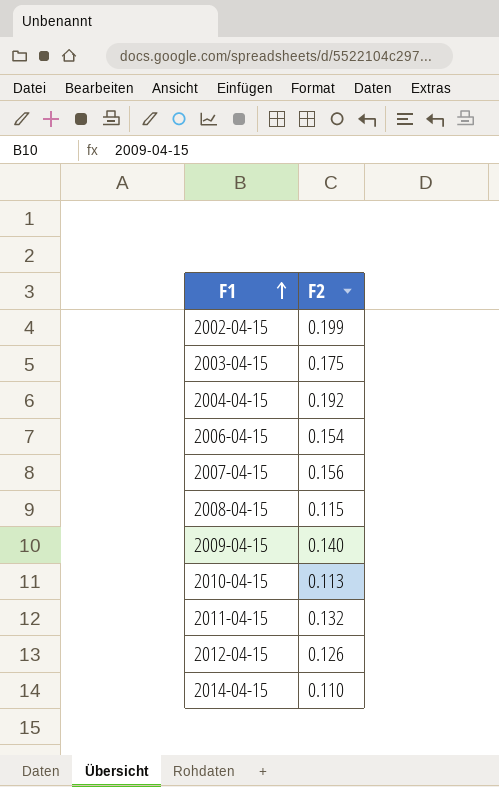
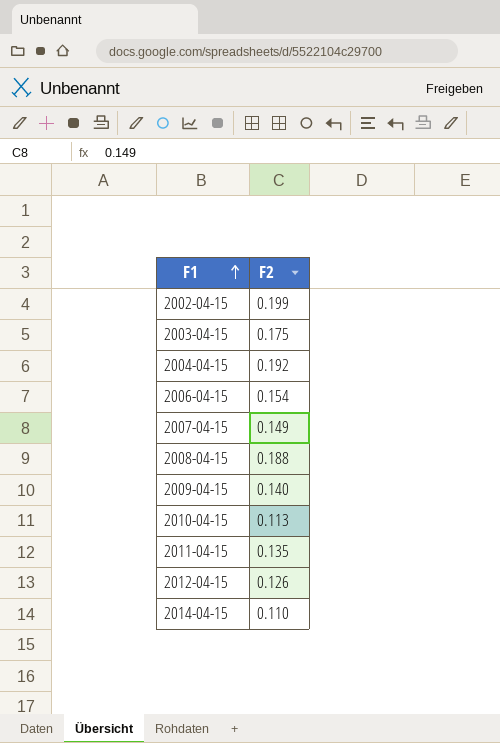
2007-04-15 | F2: 0.156 -> 0.149
2008-04-15 | F2: 0.115 -> 0.188
2011-04-15 | F2: 0.132 -> 0.135

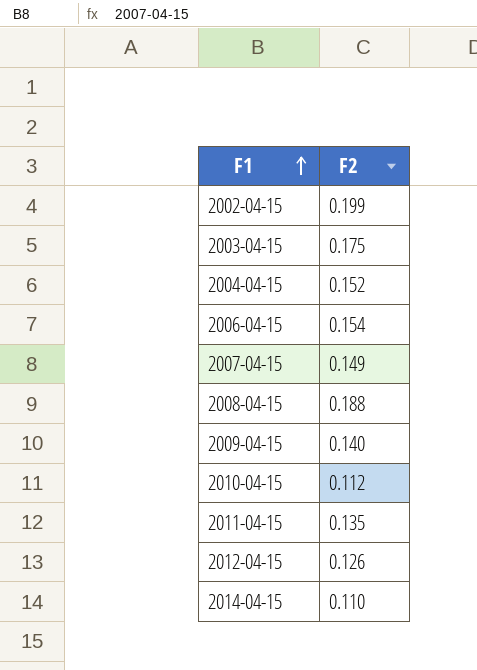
2004-04-15 | F2: 0.192 -> 0.152
2010-04-15 | F2: 0.113 -> 0.112

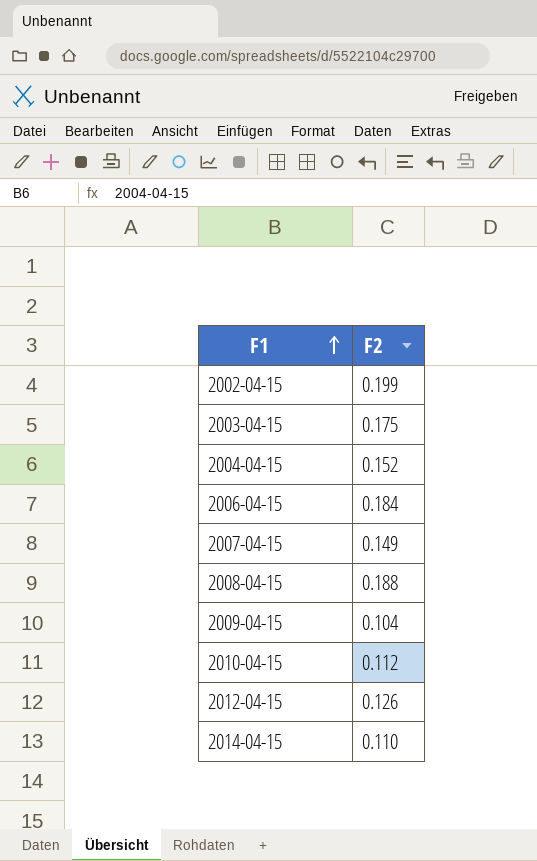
row 2011-04-15: 0.135 -> none
2006-04-15 | F2: 0.154 -> 0.184
2009-04-15 | F2: 0.140 -> 0.104

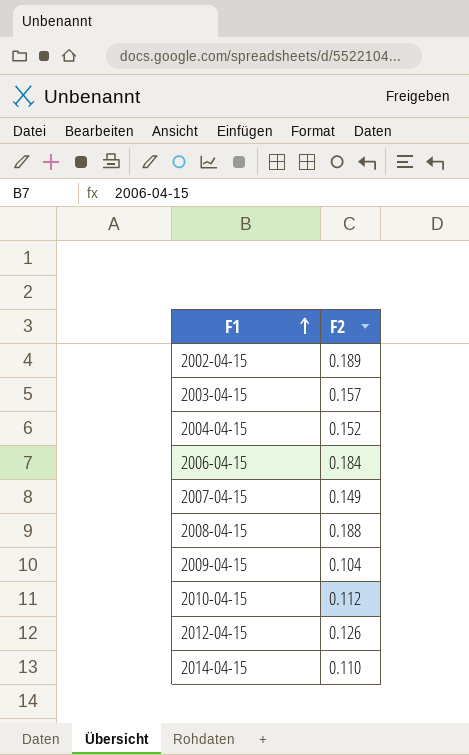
2002-04-15 | F2: 0.199 -> 0.189
2003-04-15 | F2: 0.175 -> 0.157

